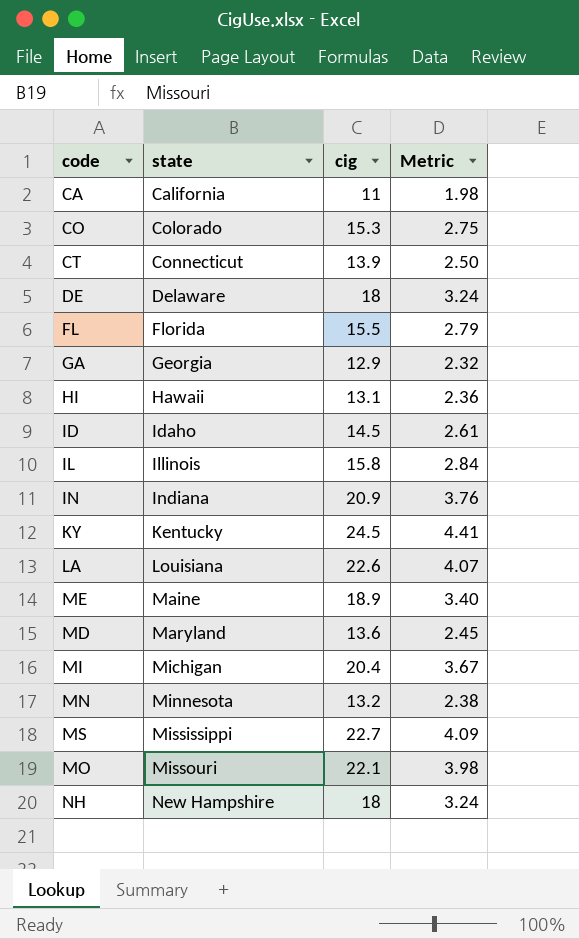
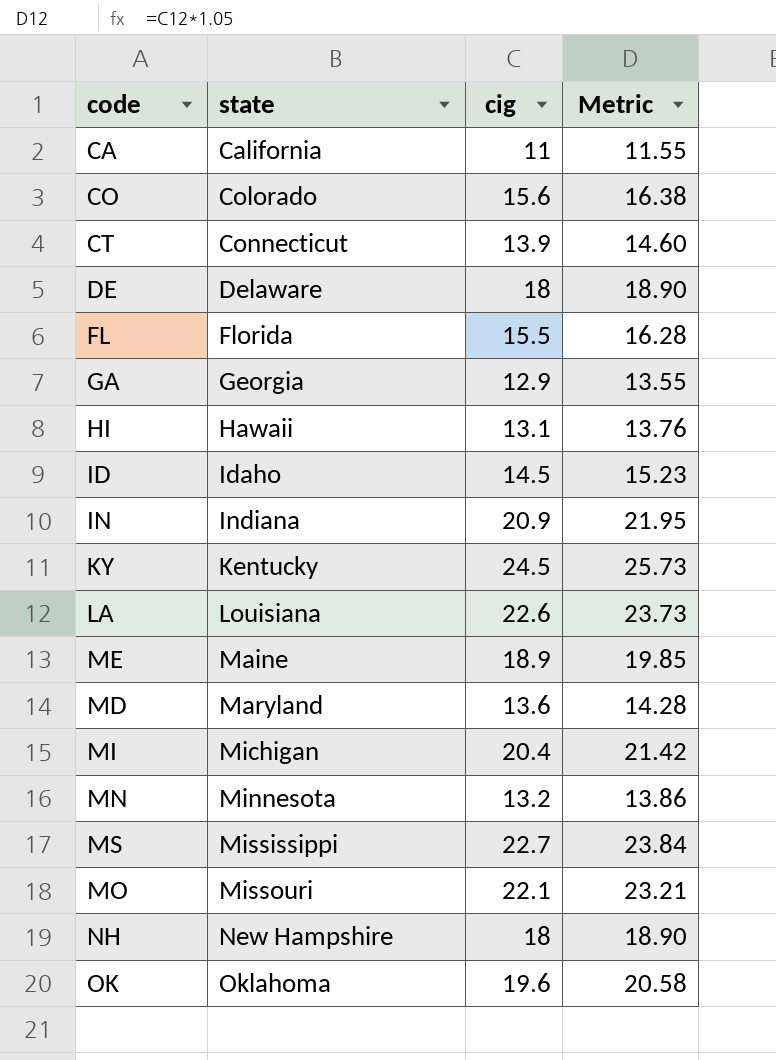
column Metric | formula: [cig] * 0.18 -> [cig] * 1.05
row IL: Illinois | 15.8 | 2.84 -> none
CO | cig: 15.3 -> 15.6
row OK: none -> Oklahoma | 19.6 | 20.58

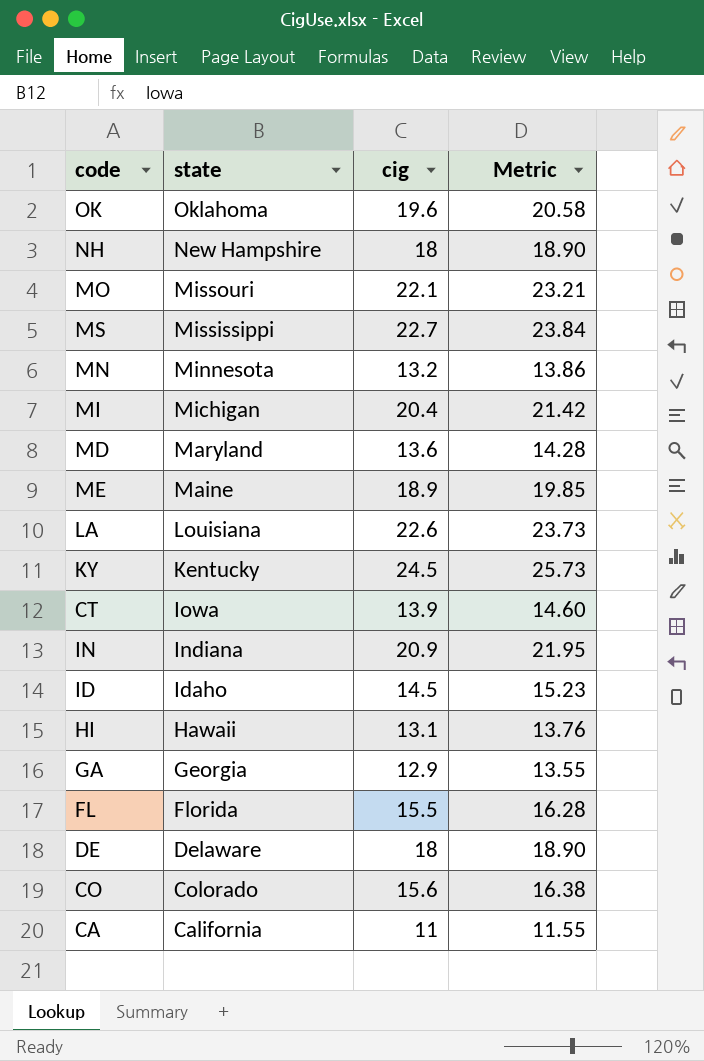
row order: state ascending -> state descending
CT | state: Connecticut -> Iowa

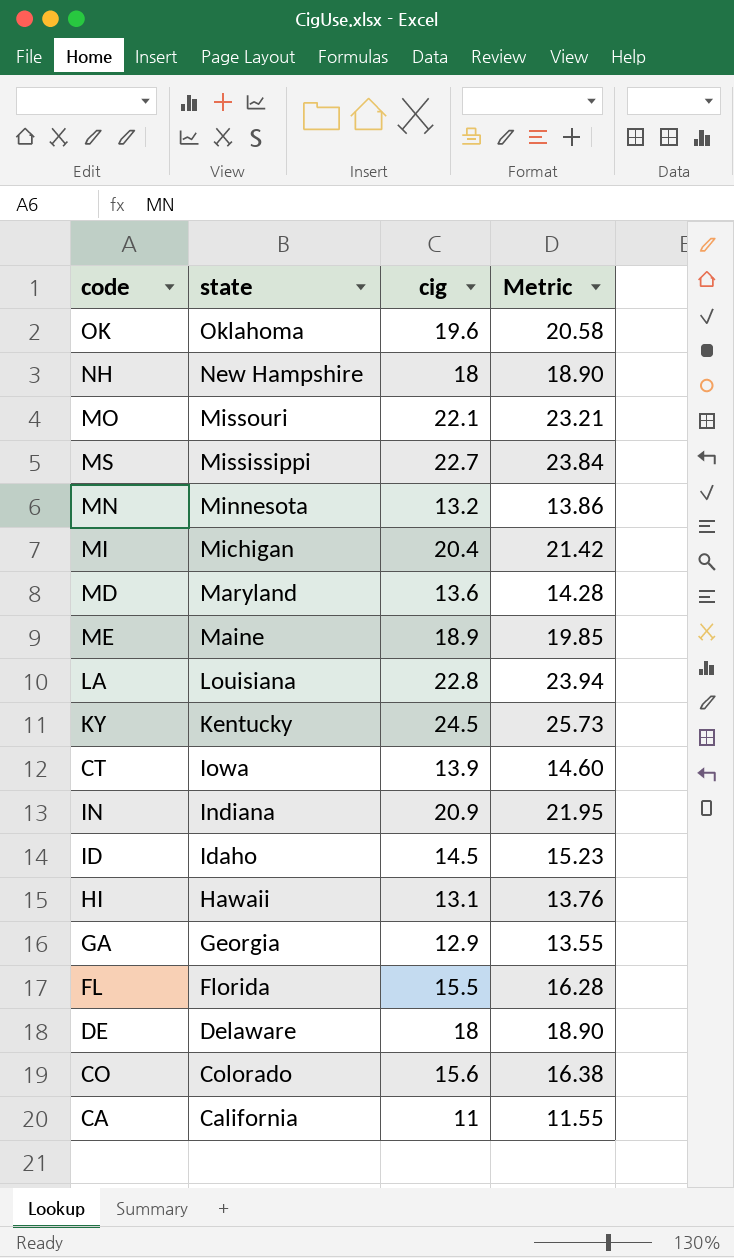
LA | cig: 22.6 -> 22.8
LA | Metric: 23.73 -> 23.94

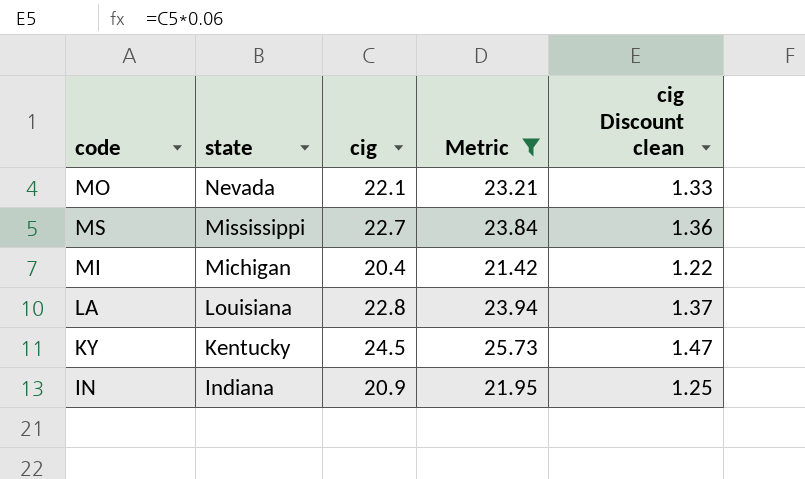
filter: none -> Metric >= 21.42
column cig Discount clean | formula: none -> [cig] * 0.06
MO | state: Missouri -> Nevada

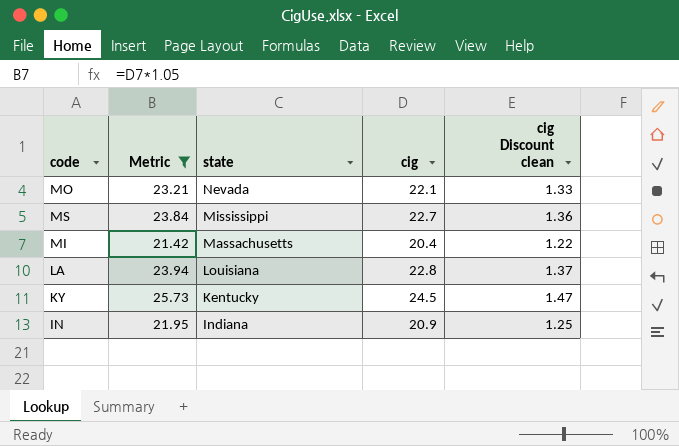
column Metric | position: 4 -> 2
MI | state: Michigan -> Massachusetts

